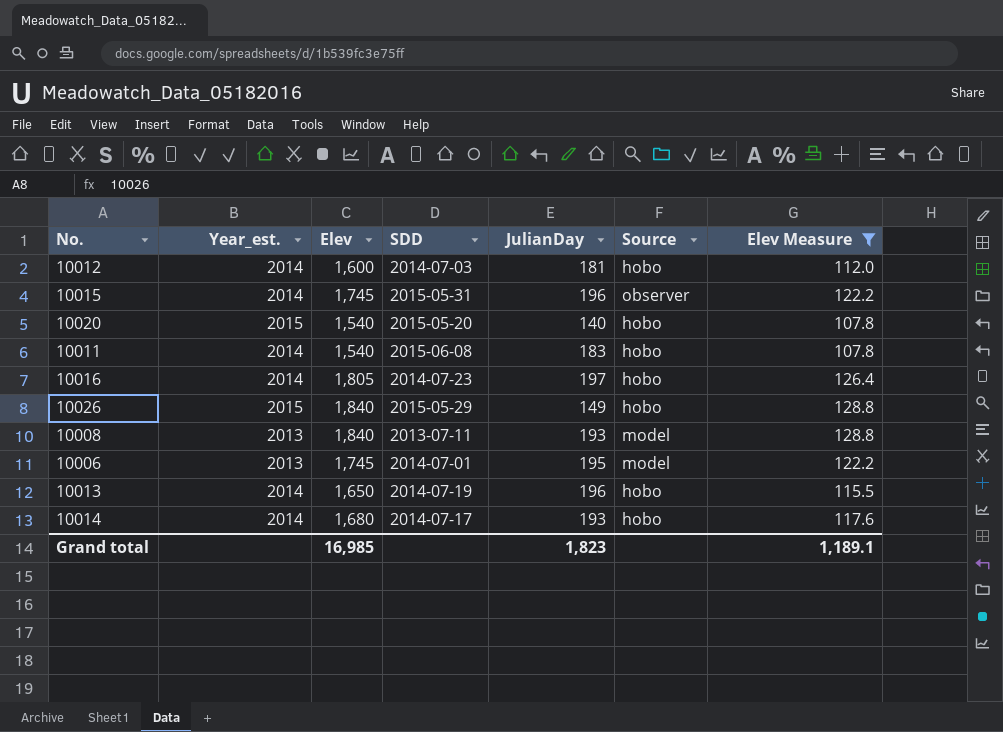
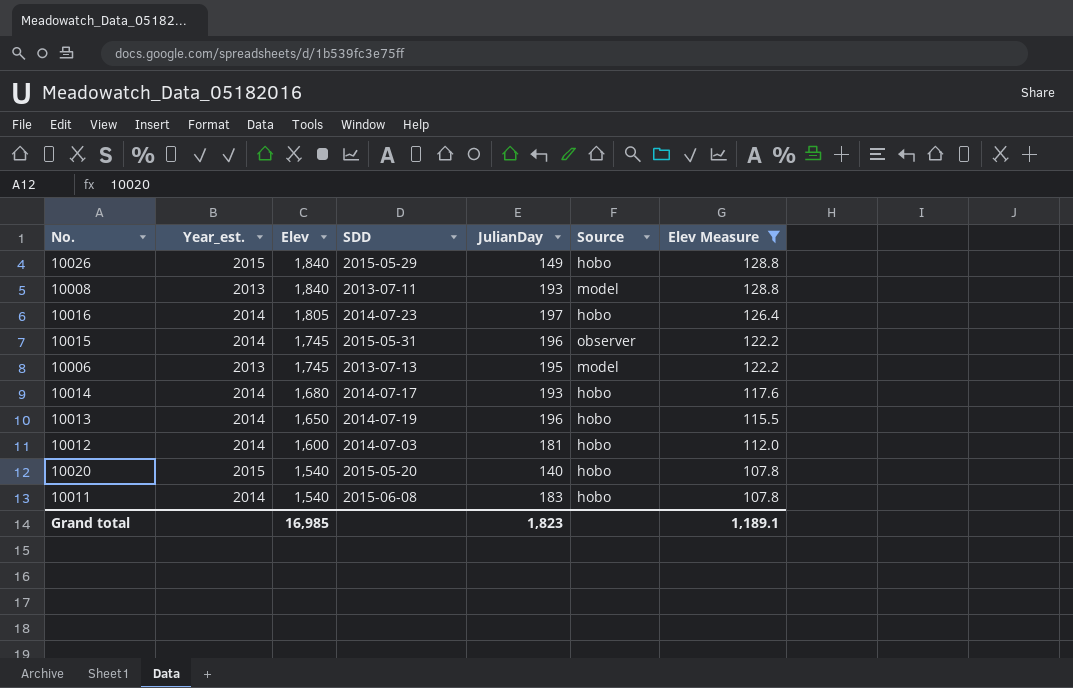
row order: none -> Elev descending
10006 | SDD: 2014-07-01 -> 2013-07-13

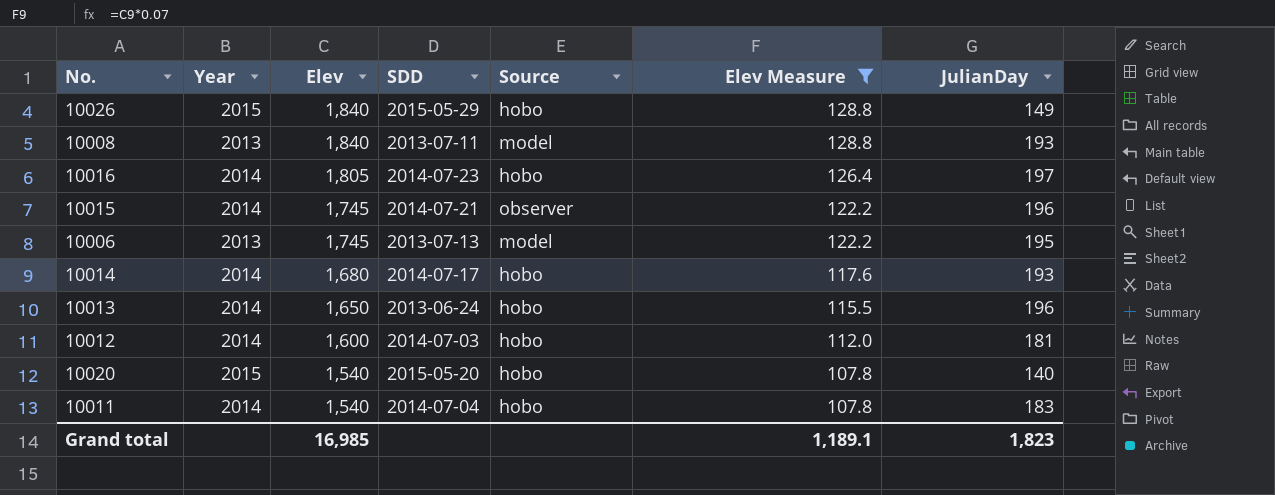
column name: Year_est. -> Year
column JulianDay | position: 5 -> 7
10015 | SDD: 2015-05-31 -> 2014-07-21
10013 | SDD: 2014-07-19 -> 2013-06-24
10011 | SDD: 2015-06-08 -> 2014-07-04

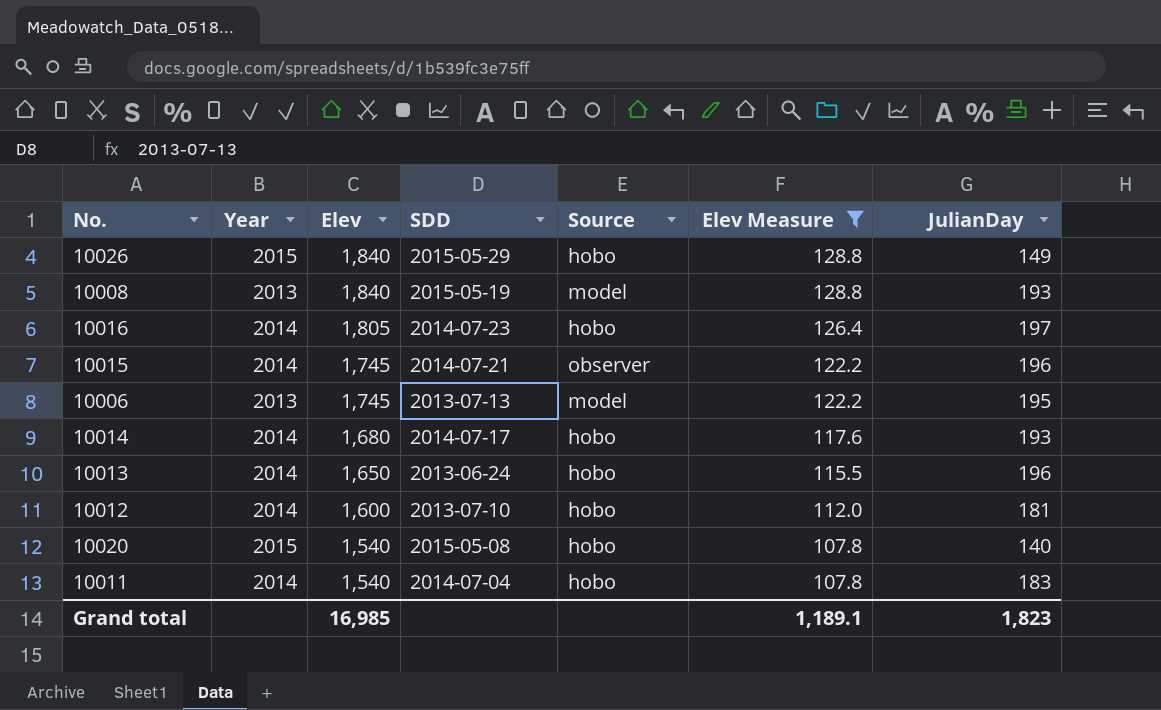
10008 | SDD: 2013-07-11 -> 2015-05-19
10012 | SDD: 2014-07-03 -> 2013-07-10
10020 | SDD: 2015-05-20 -> 2015-05-08

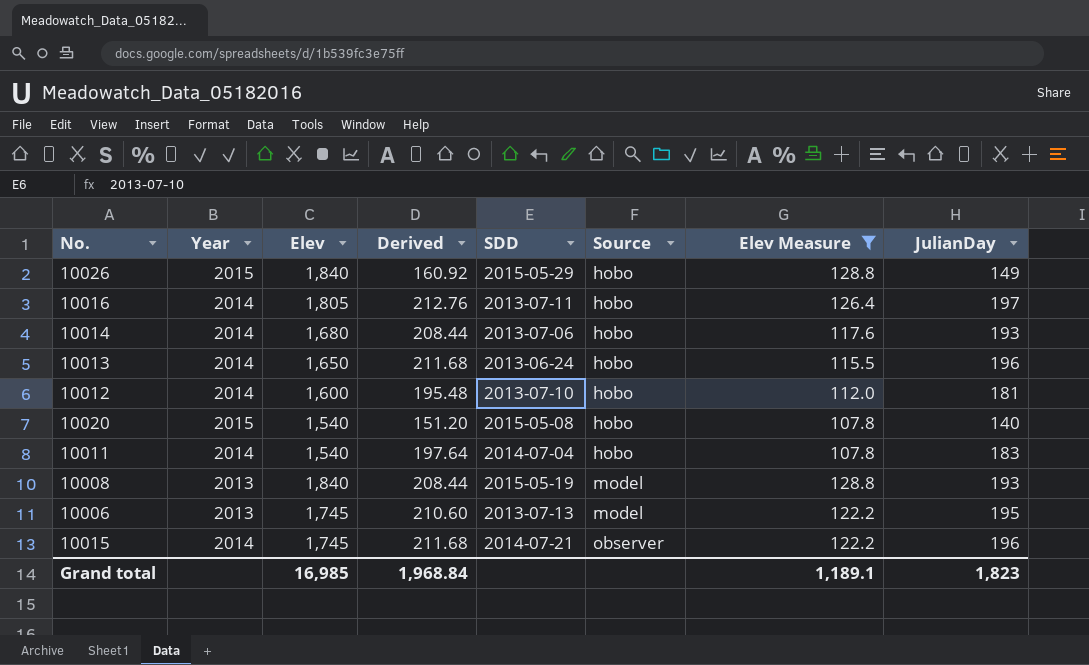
row order: Elev descending -> Source ascending
column Derived | formula: none -> [JulianDay] * 1.08
10016 | SDD: 2014-07-23 -> 2013-07-11
10014 | SDD: 2014-07-17 -> 2013-07-06

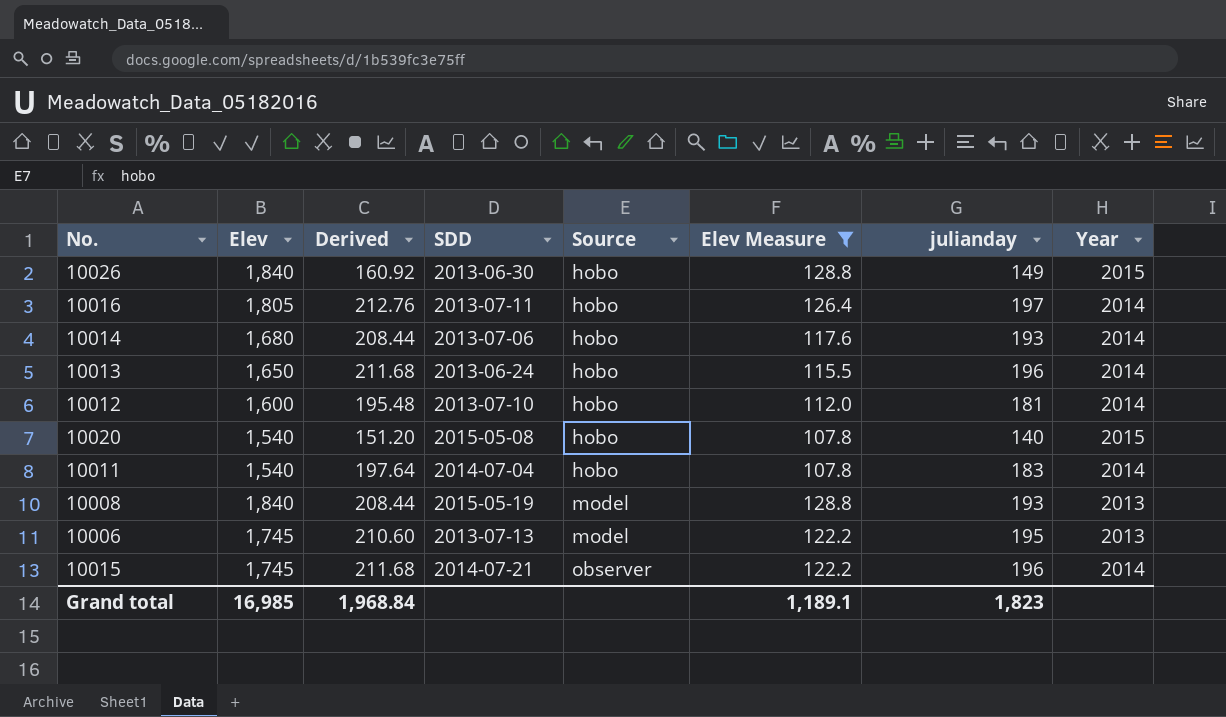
column name: JulianDay -> julianday
column Year | position: 2 -> 8
10026 | SDD: 2015-05-29 -> 2013-06-30

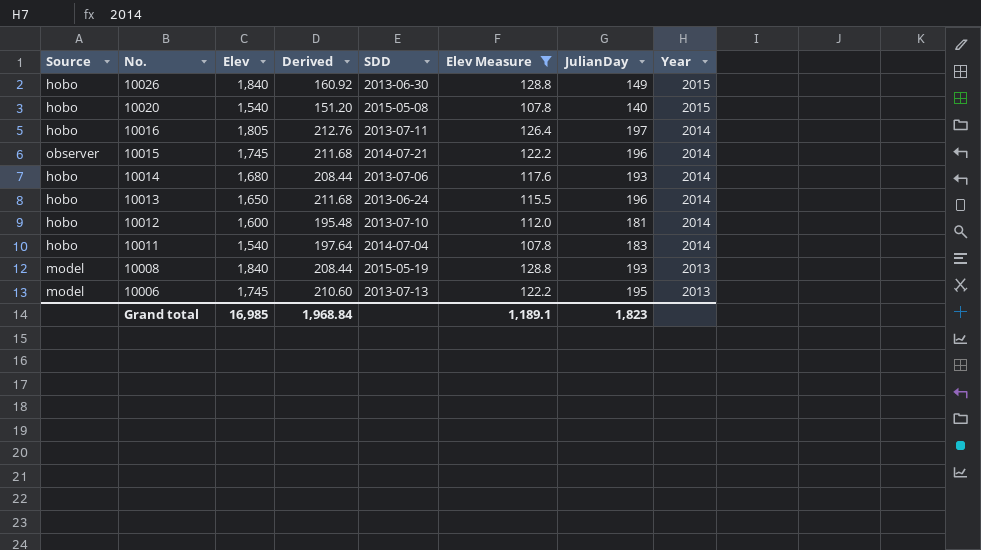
row order: Source ascending -> No. descending
column Source | position: 5 -> 1
column name: julianday -> JulianDay

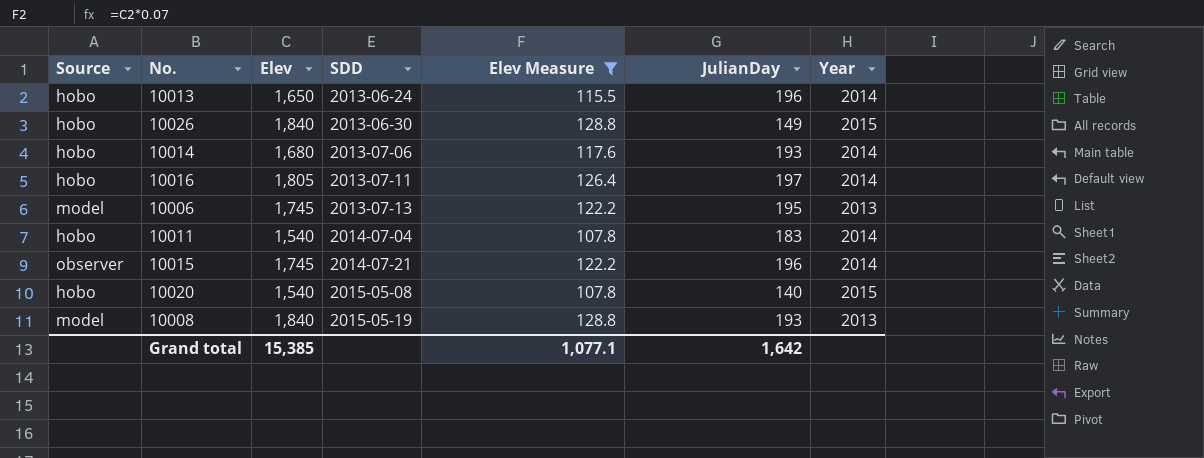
row order: No. descending -> SDD ascending
column Derived | formula: [JulianDay] * 1.08 -> none
row 10012: hobo | 1,600 | 195.48 | 2013-07-10 | 112.0 | 181 | 2014 -> none
Grand total | Elev: 16,985 -> 15,385
Grand total | Elev Measure: 1,189.1 -> 1,077.1
Grand total | JulianDay: 1,823 -> 1,642

